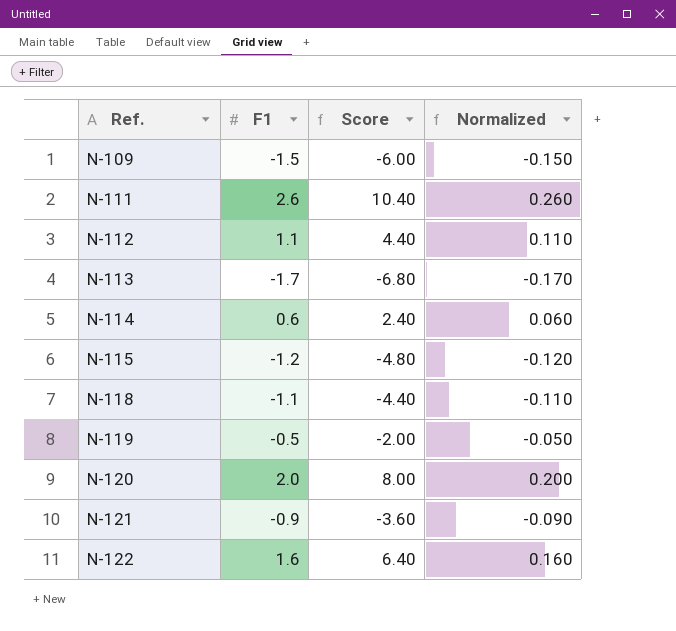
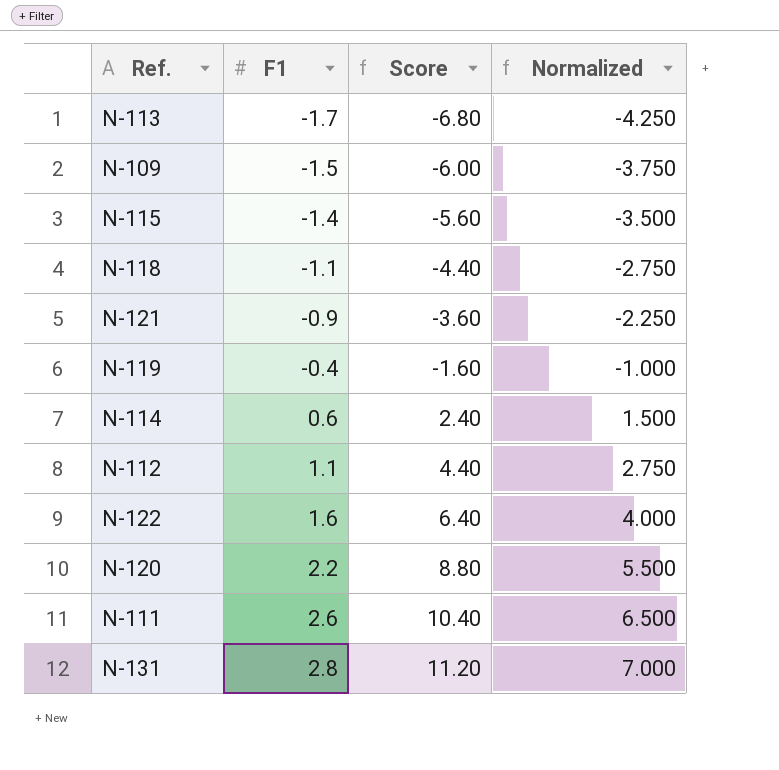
row order: Ref. ascending -> F1 ascending
column Normalized | formula: [F1] * 0.1 -> [F1] * 2.5
N-115 | F1: -1.2 -> -1.4
N-115 | Score: -4.80 -> -5.60
N-119 | F1: -0.5 -> -0.4
N-119 | Score: -2.00 -> -1.60
N-120 | F1: 2.0 -> 2.2
N-120 | Score: 8.00 -> 8.80
row N-131: none -> 2.8 | 11.20 | 7.000

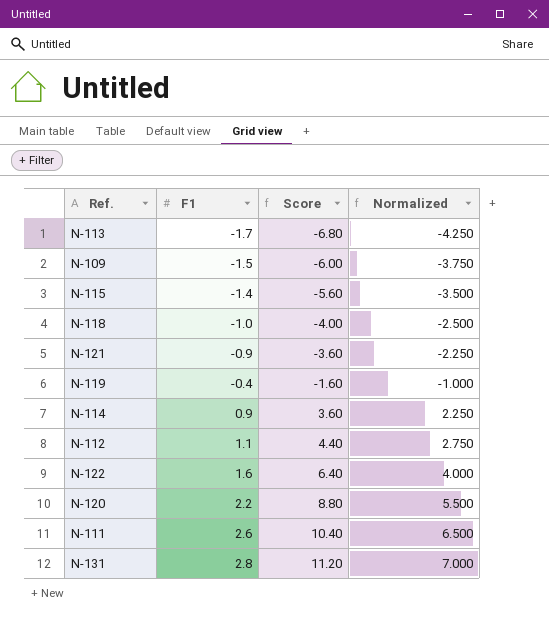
N-118 | F1: -1.1 -> -1.0
N-118 | Score: -4.40 -> -4.00
N-118 | Normalized: -2.750 -> -2.500
N-114 | F1: 0.6 -> 0.9
N-114 | Score: 2.40 -> 3.60
N-114 | Normalized: 1.500 -> 2.250

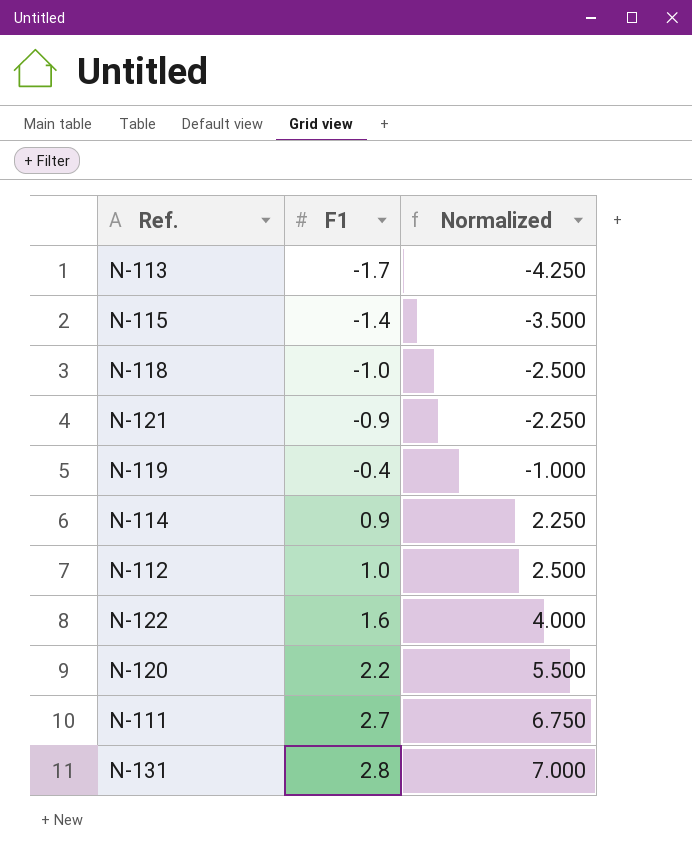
column Score | formula: [F1] * 4 -> none
row N-109: -1.5 | -6.00 | -3.750 -> none
N-112 | F1: 1.1 -> 1.0
N-112 | Normalized: 2.750 -> 2.500
N-111 | F1: 2.6 -> 2.7
N-111 | Normalized: 6.500 -> 6.750

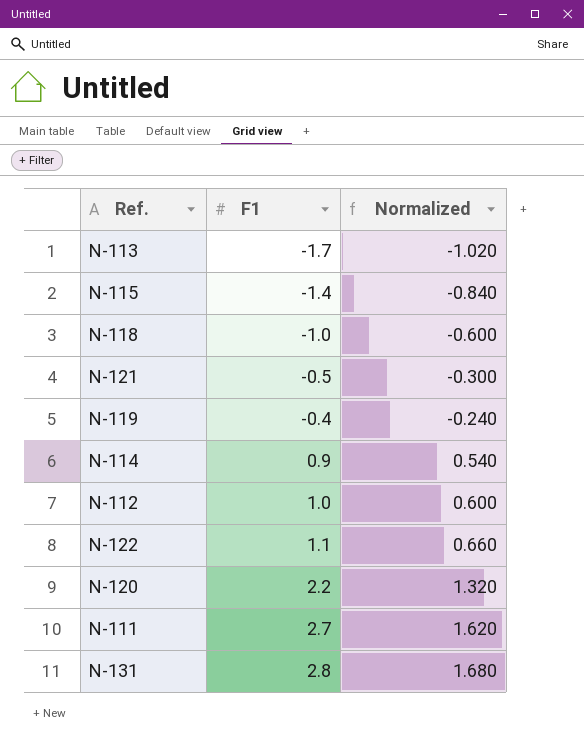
column Normalized | formula: [F1] * 2.5 -> [F1] * 0.6
N-121 | F1: -0.9 -> -0.5
N-122 | F1: 1.6 -> 1.1

